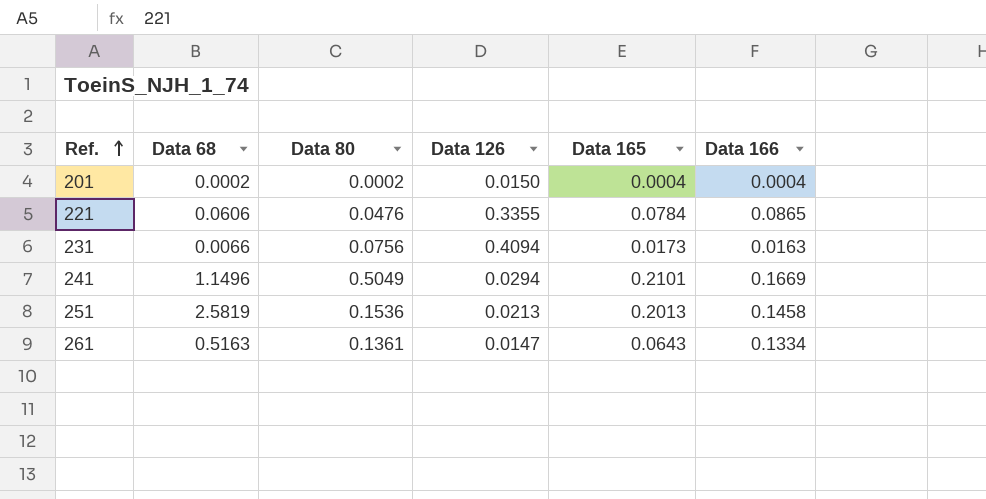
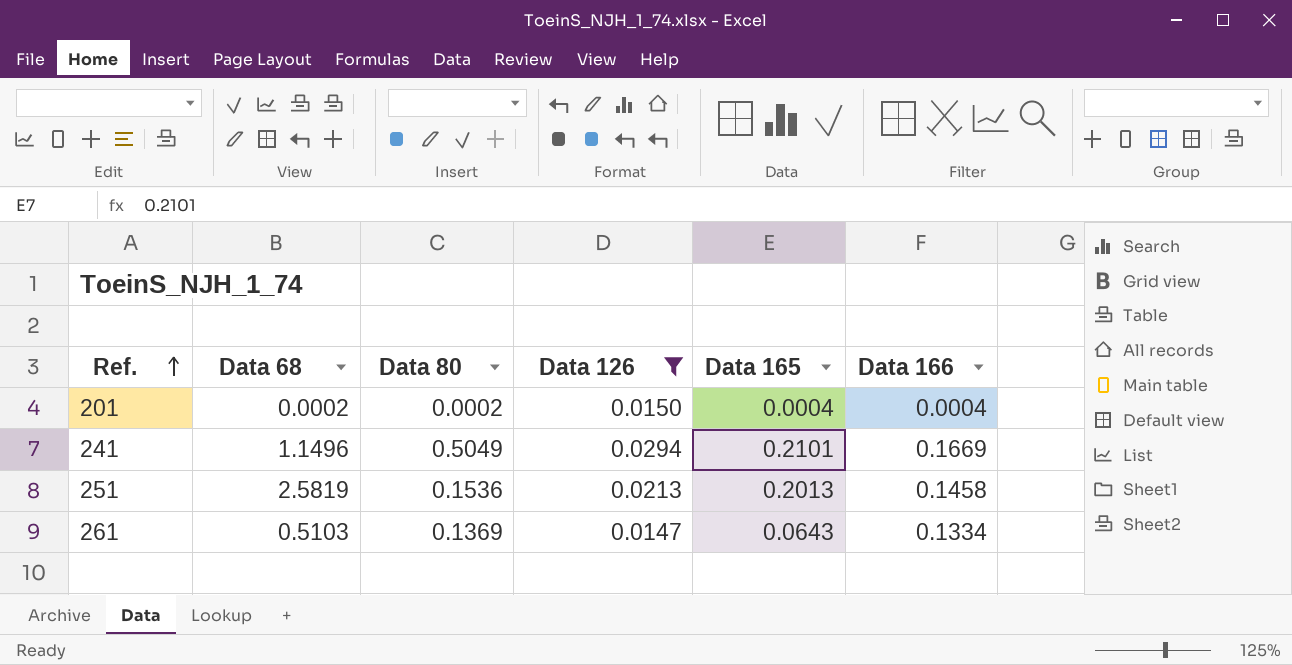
filter: none -> Data 126 <= 0.0294
261 | Data 68: 0.5163 -> 0.5103
261 | Data 80: 0.1361 -> 0.1369

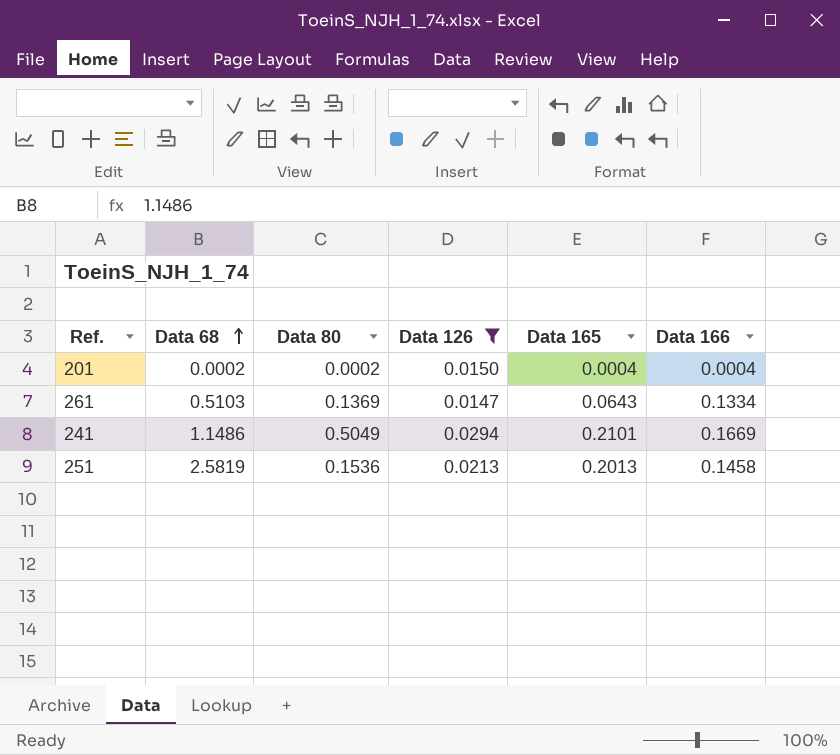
row order: Ref. ascending -> Data 68 ascending
241 | Data 68: 1.1496 -> 1.1486

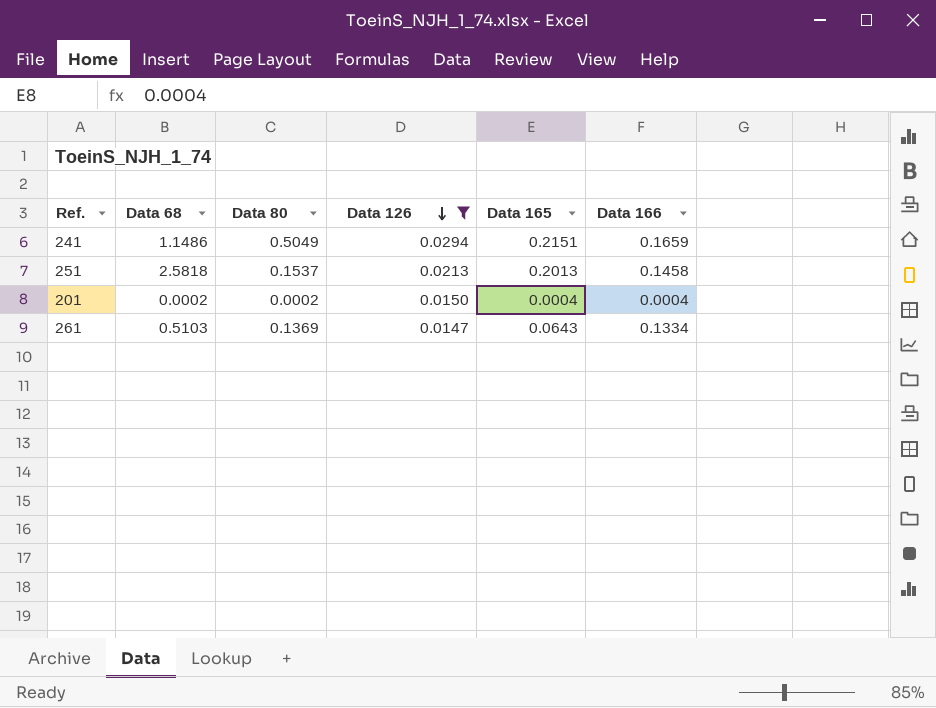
row order: Data 68 ascending -> Data 126 descending
241 | Data 165: 0.2101 -> 0.2151
241 | Data 166: 0.1669 -> 0.1659
251 | Data 68: 2.5819 -> 2.5818
251 | Data 80: 0.1536 -> 0.1537

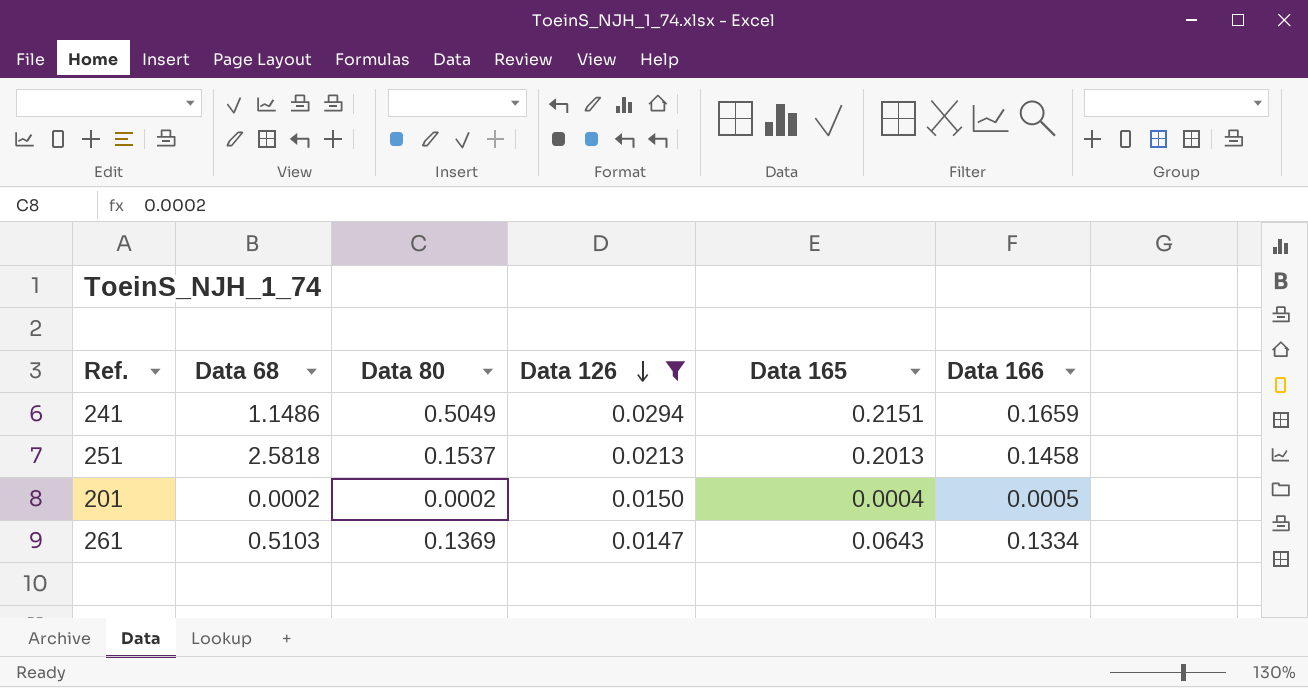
201 | Data 166: 0.0004 -> 0.0005

